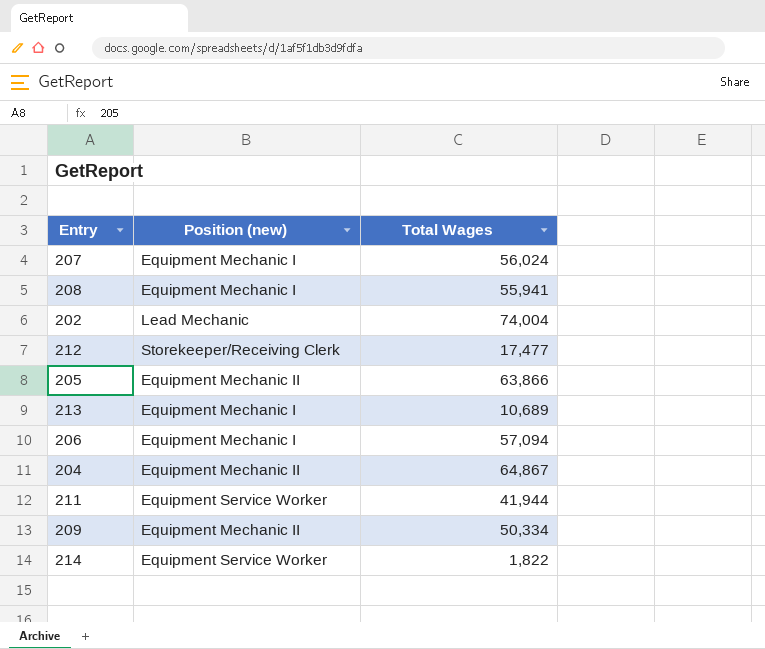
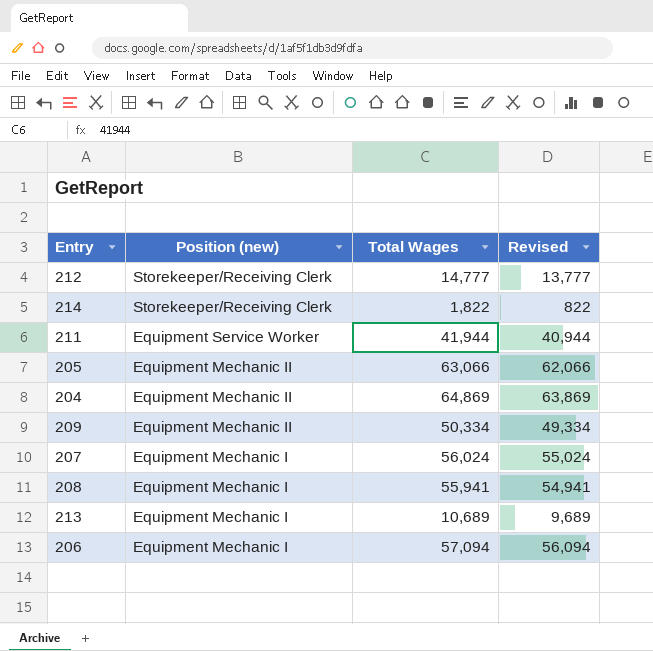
row order: none -> Position (new) descending
column Revised | formula: none -> [Total Wages] - 1000
row 202: Lead Mechanic | 74,004 -> none
212 | Total Wages: 17,477 -> 14,777
214 | Position (new): Equipment Service Worker -> Storekeeper/Receiving Clerk
205 | Total Wages: 63,866 -> 63,066
204 | Total Wages: 64,867 -> 64,869

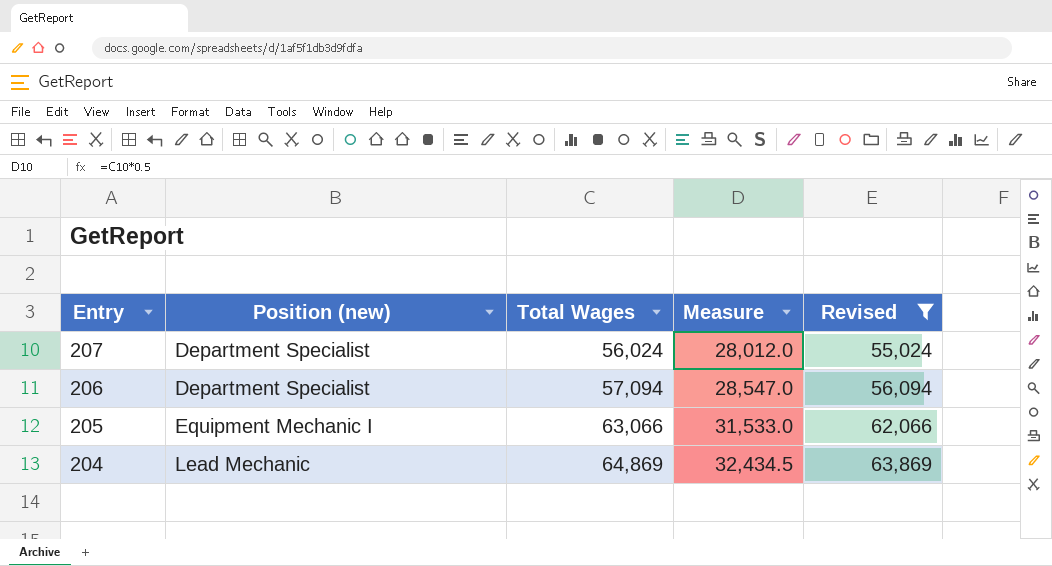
filter: none -> Revised >= 55,024
row order: Position (new) descending -> Entry descending
column Measure | formula: none -> [Total Wages] * 0.5
207 | Position (new): Equipment Mechanic I -> Department Specialist
206 | Position (new): Equipment Mechanic I -> Department Specialist
205 | Position (new): Equipment Mechanic II -> Equipment Mechanic I
204 | Position (new): Equipment Mechanic II -> Lead Mechanic

